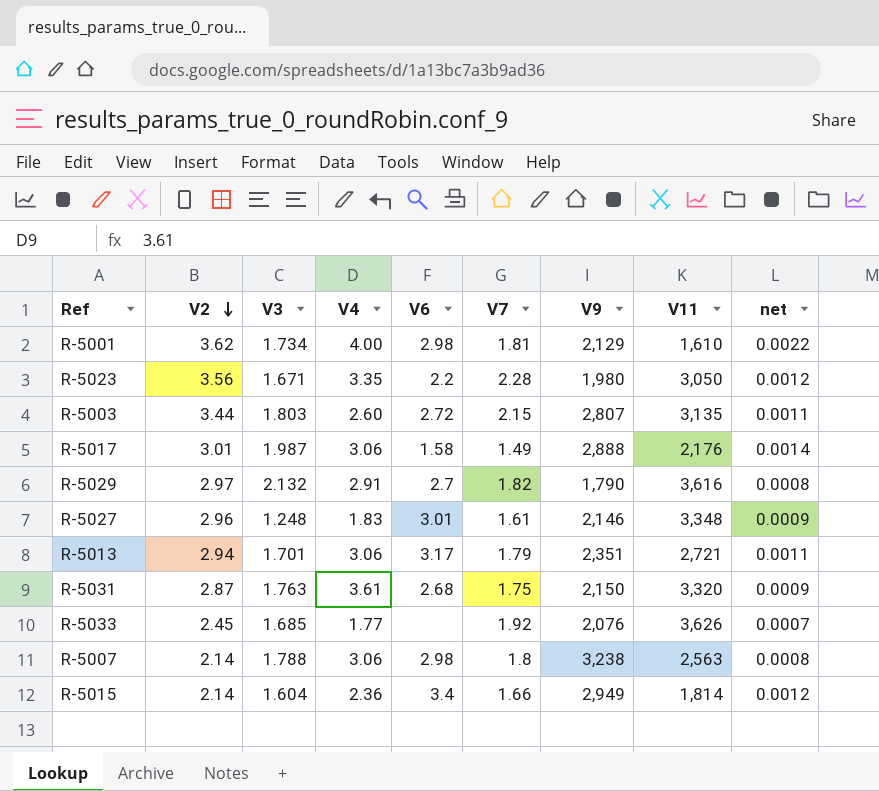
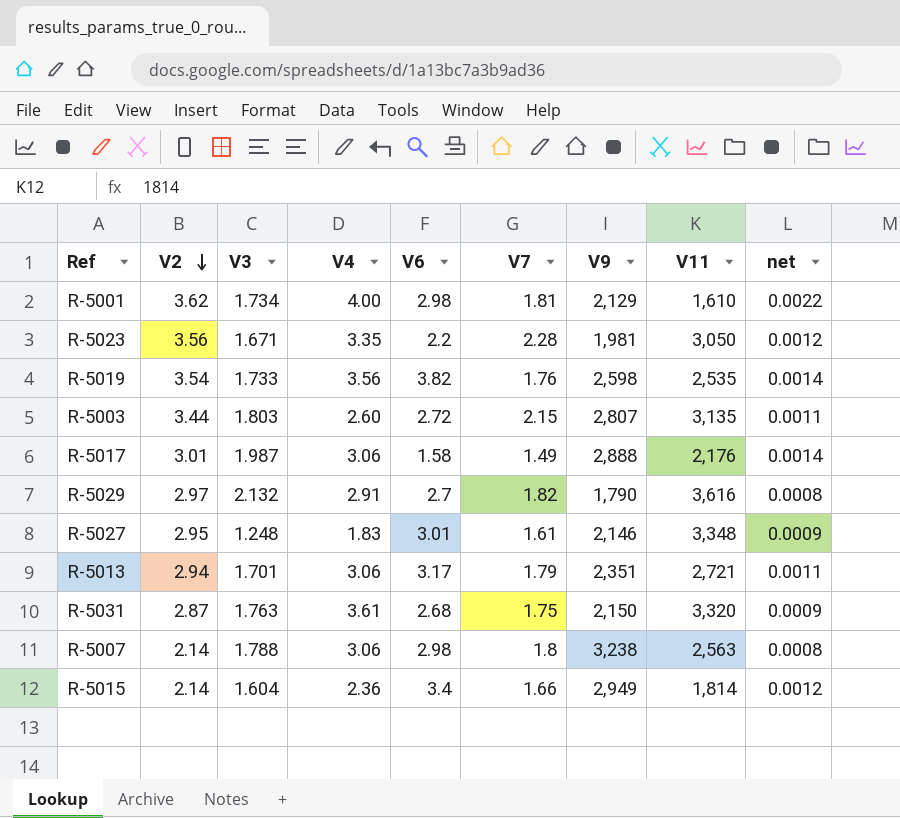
row R-5033: 2.45 | 1.685 | 1.77 | none | 1.92 | 2,076 | 3,626 | 0.0007 -> none
R-5023 | V9: 1,980 -> 1,981
row R-5019: none -> 3.54 | 1.733 | 3.56 | 3.82 | 1.76 | 2,598 | 2,535 | 0.0014
R-5027 | V2: 2.96 -> 2.95

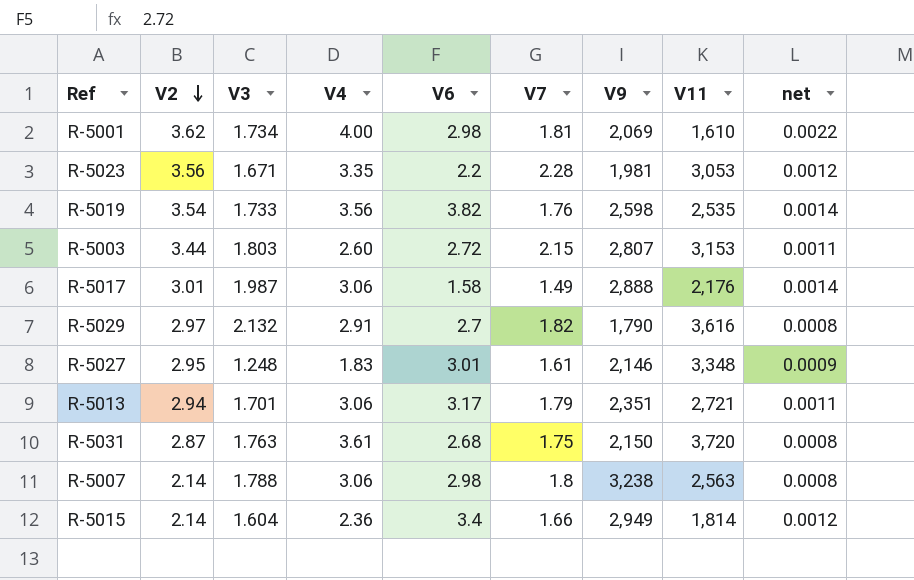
R-5001 | V9: 2,129 -> 2,069
R-5023 | V11: 3,050 -> 3,053
R-5003 | V11: 3,135 -> 3,153
R-5031 | V11: 3,320 -> 3,720
R-5031 | net: 0.0009 -> 0.0008

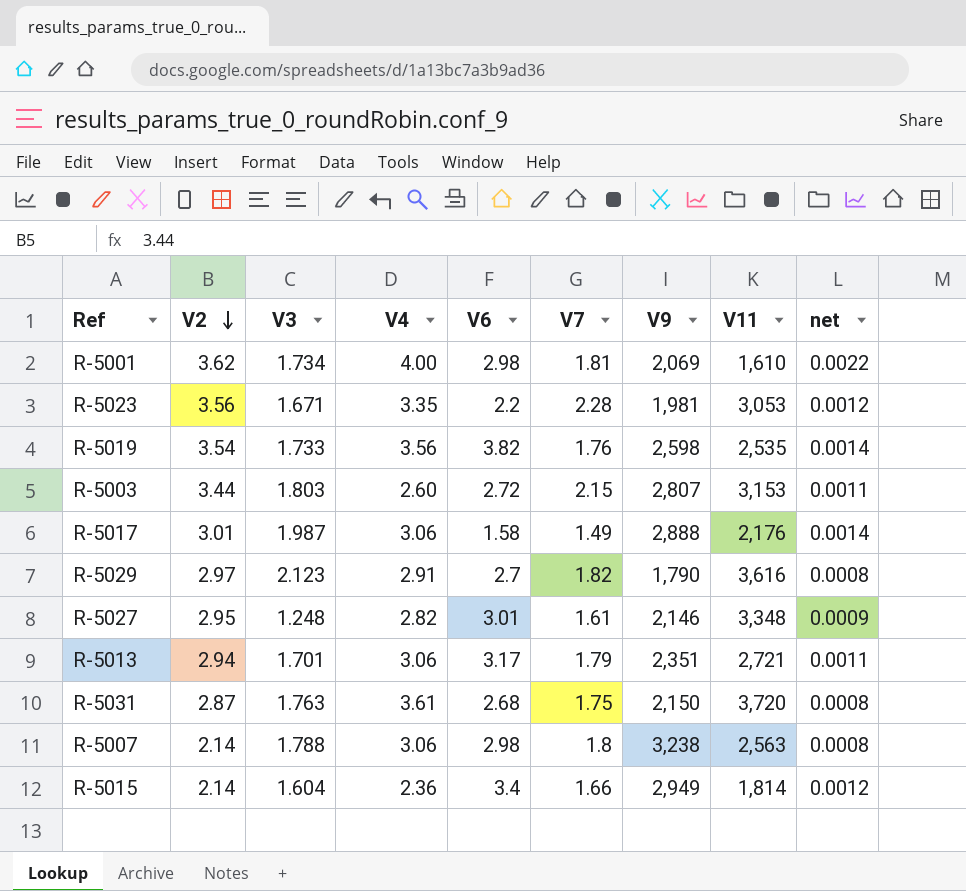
R-5029 | V3: 2.132 -> 2.123
R-5027 | V4: 1.83 -> 2.82

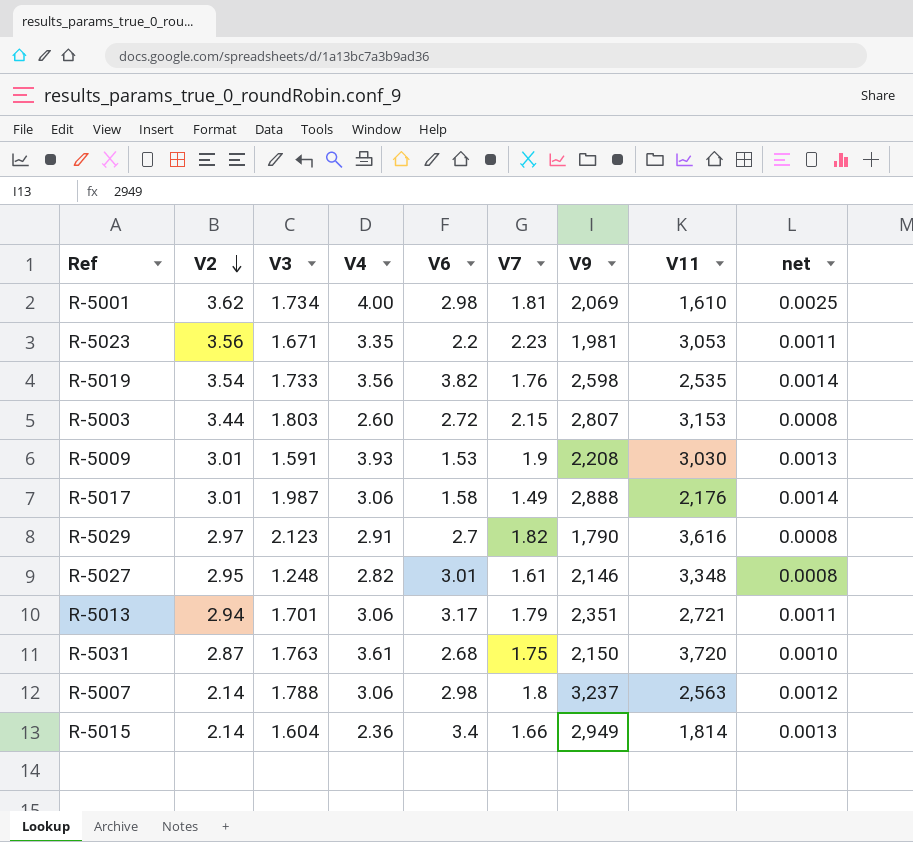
column net | formula: [V2] / [V11] -> [V4] / [V11]
R-5023 | V7: 2.28 -> 2.23
row R-5009: none -> 3.01 | 1.591 | 3.93 | 1.53 | 1.9 | 2,208 | 3,030 | 0.0013
R-5007 | V9: 3,238 -> 3,237

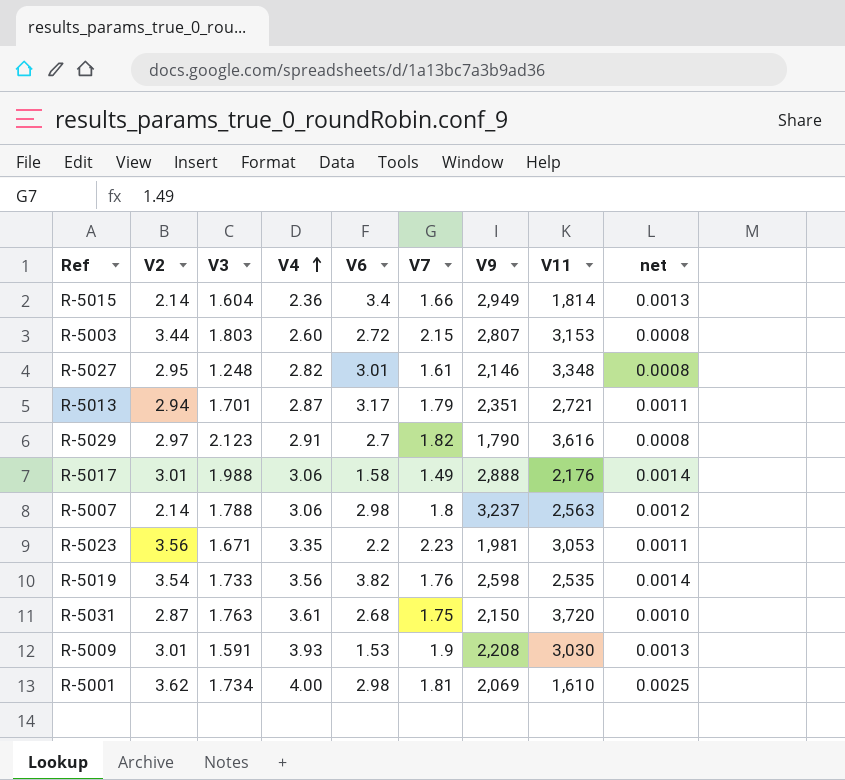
row order: V2 descending -> V4 ascending
R-5013 | V4: 3.06 -> 2.87
R-5017 | V3: 1.987 -> 1.988

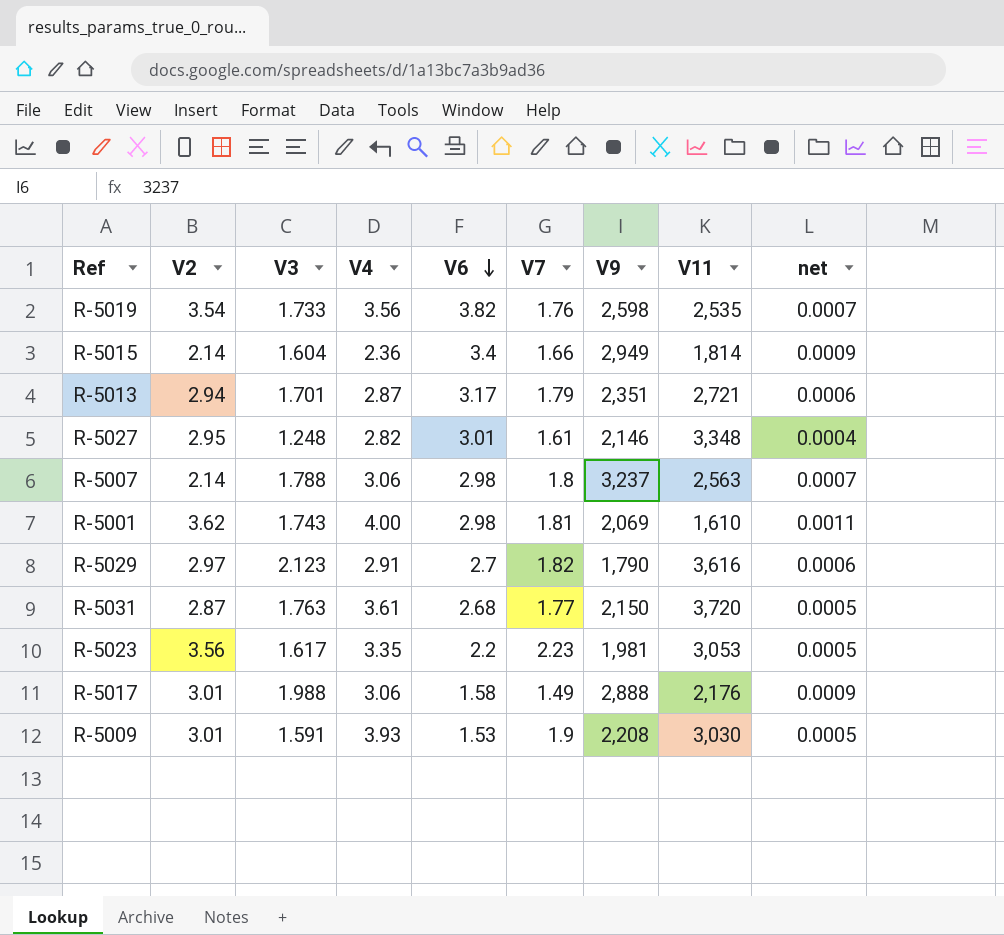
row order: V4 ascending -> V6 descending
column net | formula: [V4] / [V11] -> [V3] / [V11]
row R-5003: 3.44 | 1.803 | 2.60 | 2.72 | 2.15 | 2,807 | 3,153 | 0.0008 -> none
R-5001 | V3: 1.734 -> 1.743
R-5031 | V7: 1.75 -> 1.77
R-5023 | V3: 1.671 -> 1.617

